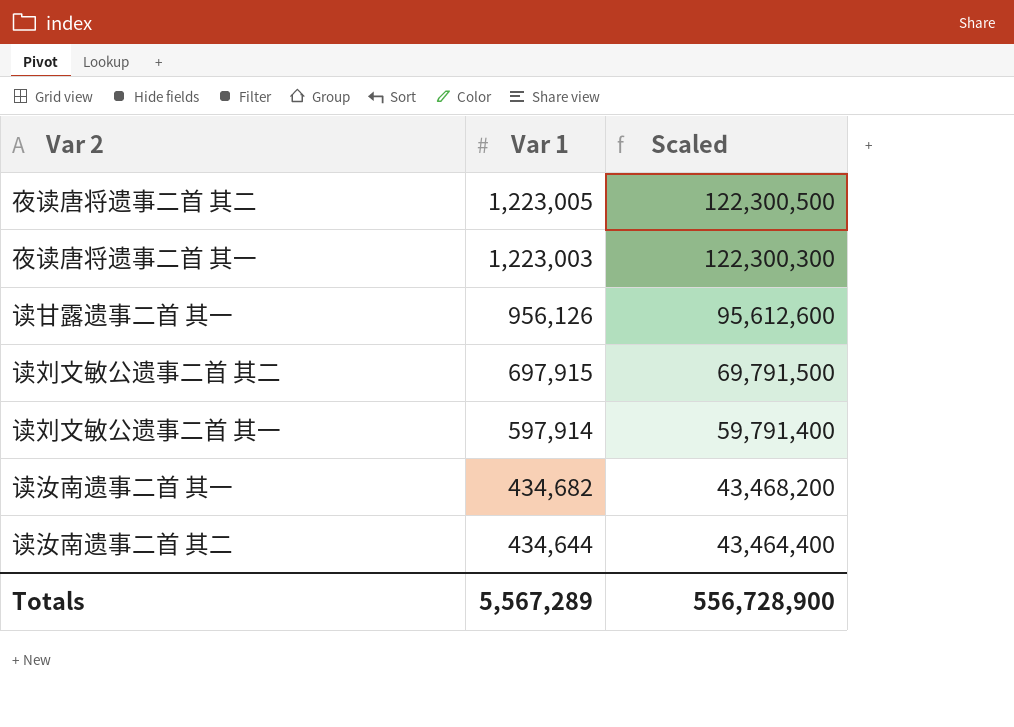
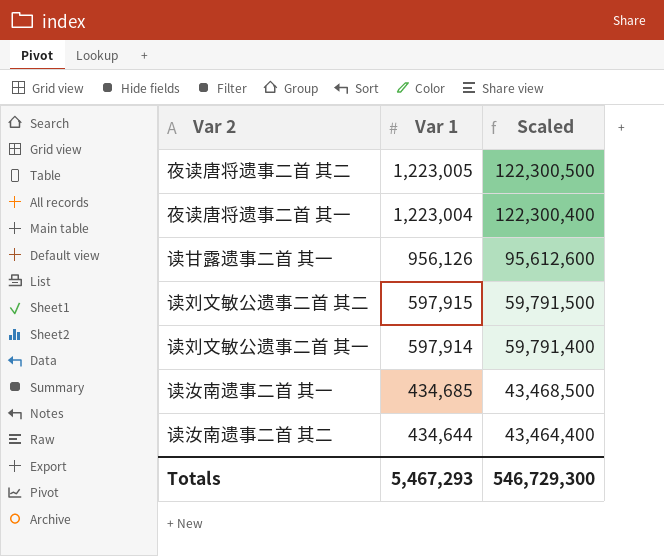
夜读唐将遗事二首 其一 | Var 1: 1,223,003 -> 1,223,004
夜读唐将遗事二首 其一 | Scaled: 122,300,300 -> 122,300,400
读刘文敏公遗事二首 其二 | Var 1: 697,915 -> 597,915
读刘文敏公遗事二首 其二 | Scaled: 69,791,500 -> 59,791,500
读汝南遗事二首 其一 | Var 1: 434,682 -> 434,685
读汝南遗事二首 其一 | Scaled: 43,468,200 -> 43,468,500
Totals | Var 1: 5,567,289 -> 5,467,293
Totals | Scaled: 556,728,900 -> 546,729,300

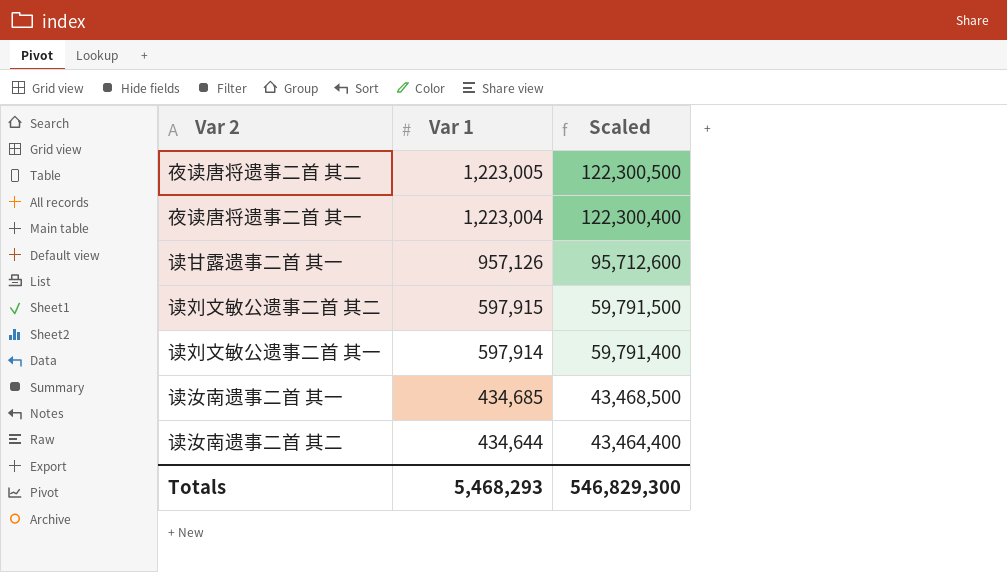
读甘露遗事二首 其一 | Var 1: 956,126 -> 957,126
读甘露遗事二首 其一 | Scaled: 95,612,600 -> 95,712,600
Totals | Var 1: 5,467,293 -> 5,468,293
Totals | Scaled: 546,729,300 -> 546,829,300

